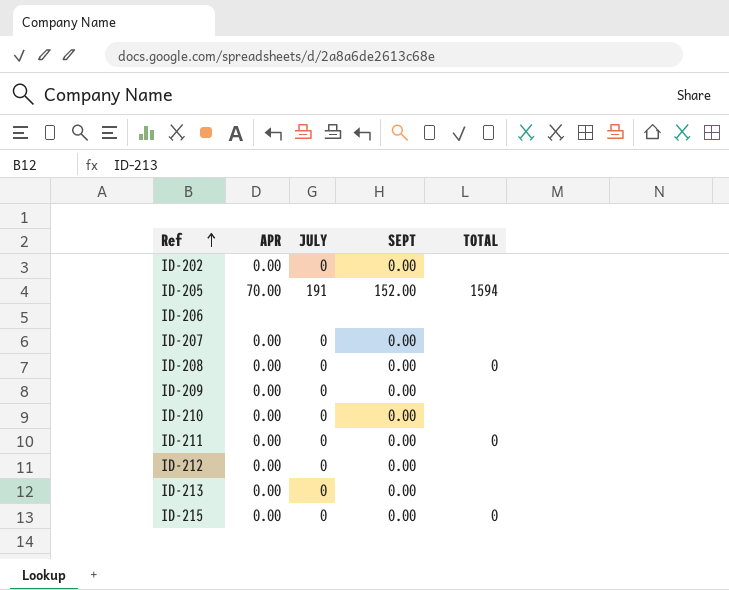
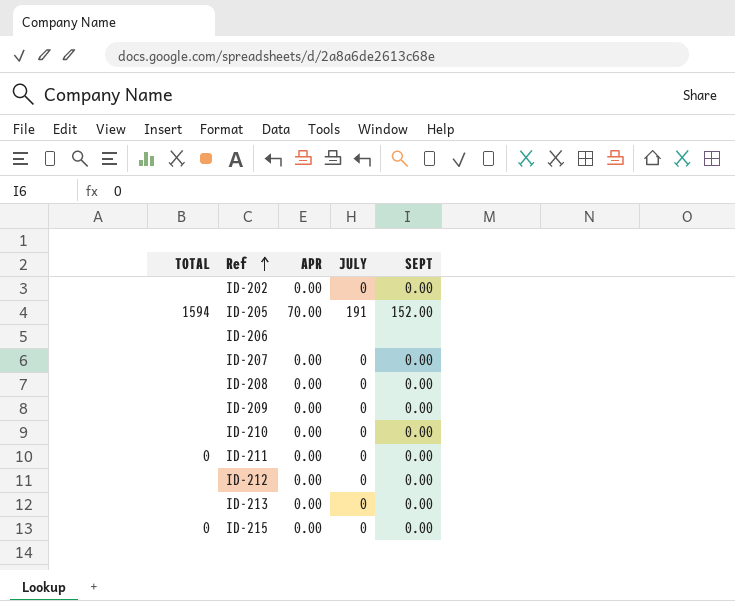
column TOTAL | position: 5 -> 1
ID-208 | TOTAL: 0 -> none

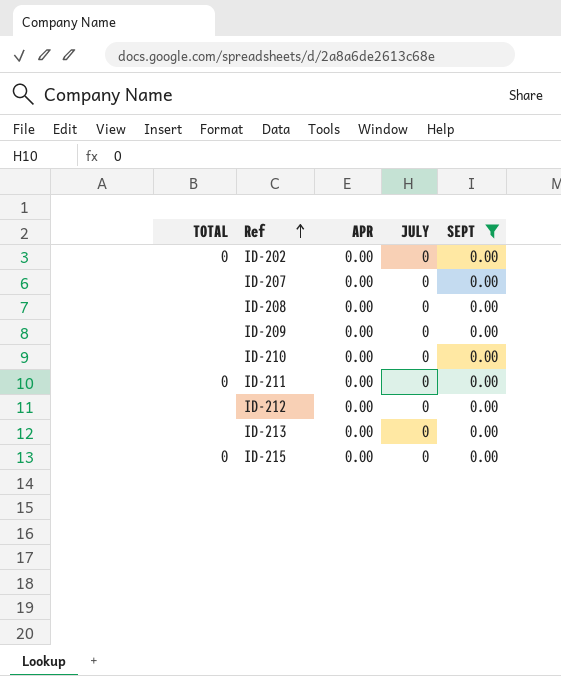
filter: none -> SEPT = 0.00
ID-202 | TOTAL: none -> 0

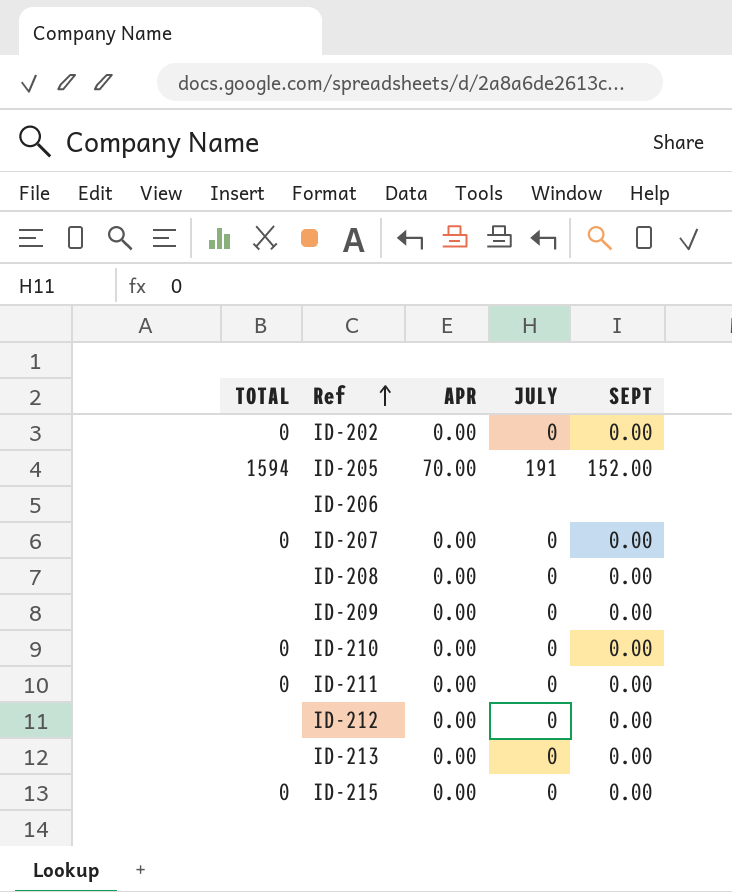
filter: SEPT = 0.00 -> none
ID-207 | TOTAL: none -> 0
ID-210 | TOTAL: none -> 0

